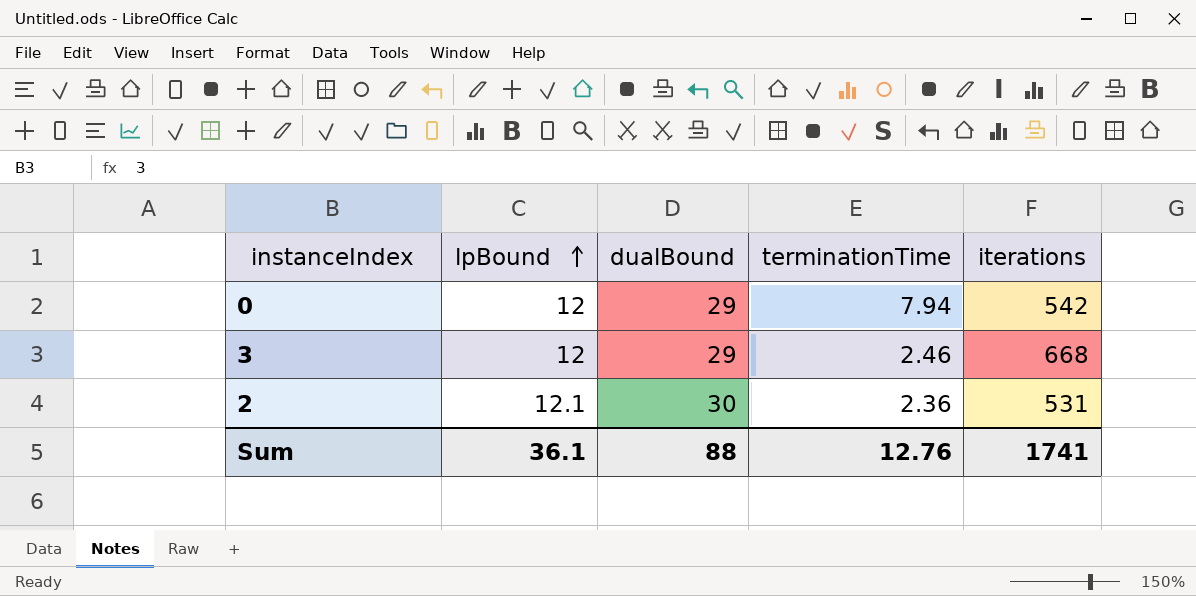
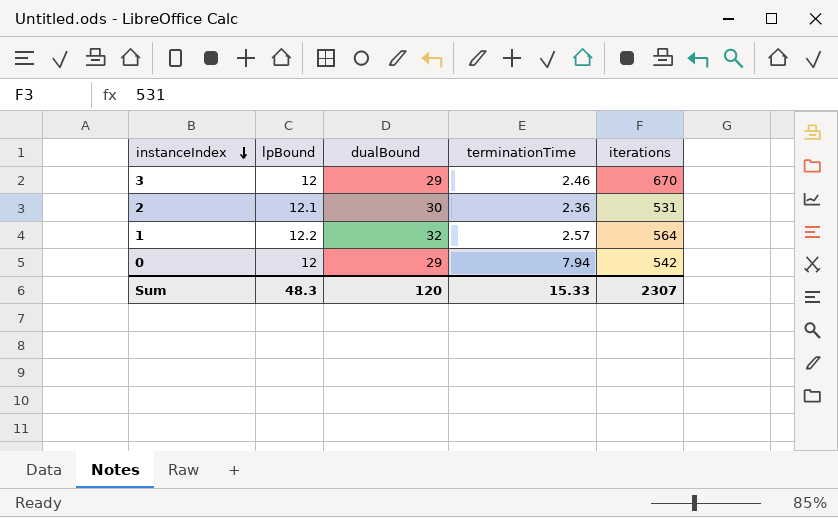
row order: lpBound ascending -> instanceIndex descending
3 | iterations: 668 -> 670
row 1: none -> 12.2 | 32 | 2.57 | 564
Sum | lpBound: 36.1 -> 48.3
Sum | dualBound: 88 -> 120
Sum | terminationTime: 12.76 -> 15.33
Sum | iterations: 1741 -> 2307

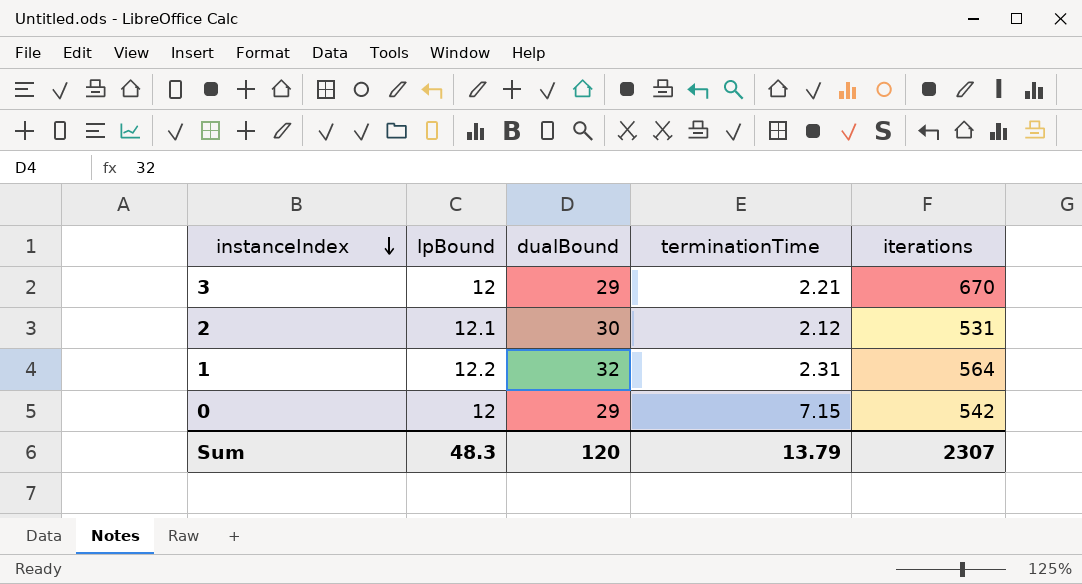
3 | terminationTime: 2.46 -> 2.21
2 | terminationTime: 2.36 -> 2.12
1 | terminationTime: 2.57 -> 2.31
0 | terminationTime: 7.94 -> 7.15
Sum | terminationTime: 15.33 -> 13.79

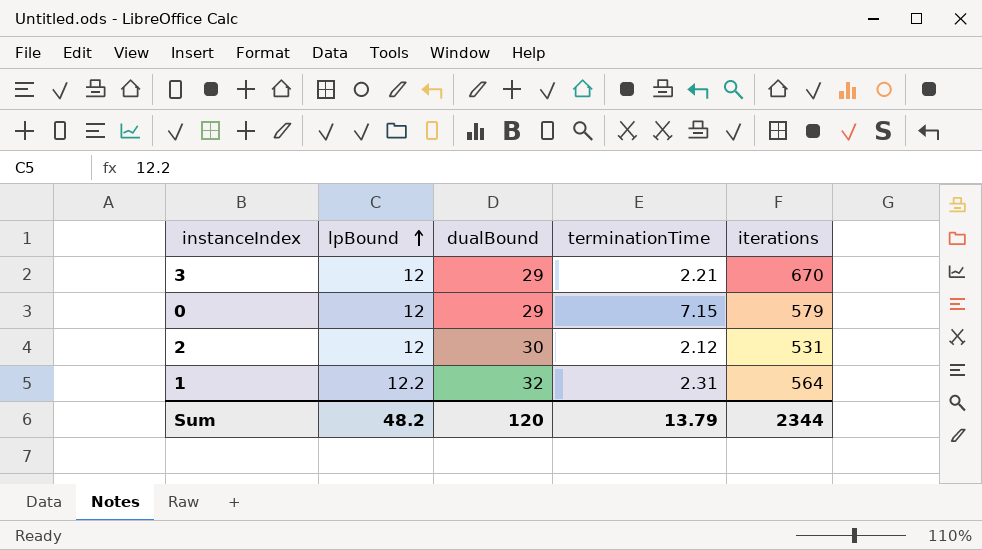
row order: instanceIndex descending -> lpBound ascending
0 | iterations: 542 -> 579
2 | lpBound: 12.1 -> 12
Sum | lpBound: 48.3 -> 48.2
Sum | iterations: 2307 -> 2344

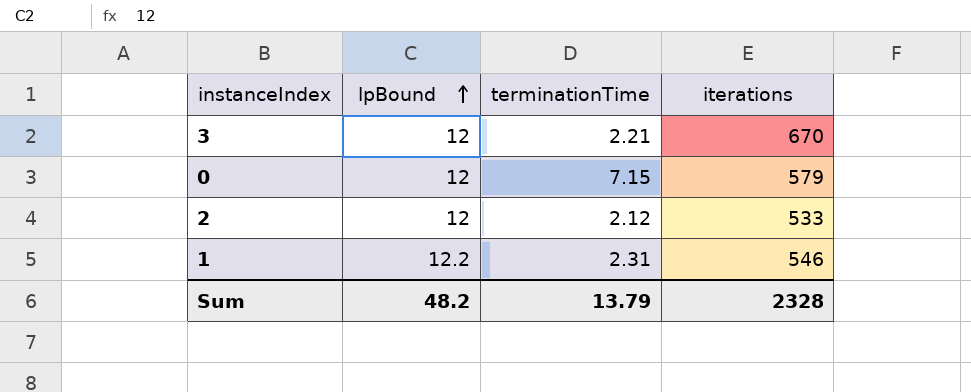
column dualBound | position: 3 -> none
2 | iterations: 531 -> 533
1 | iterations: 564 -> 546
Sum | iterations: 2344 -> 2328

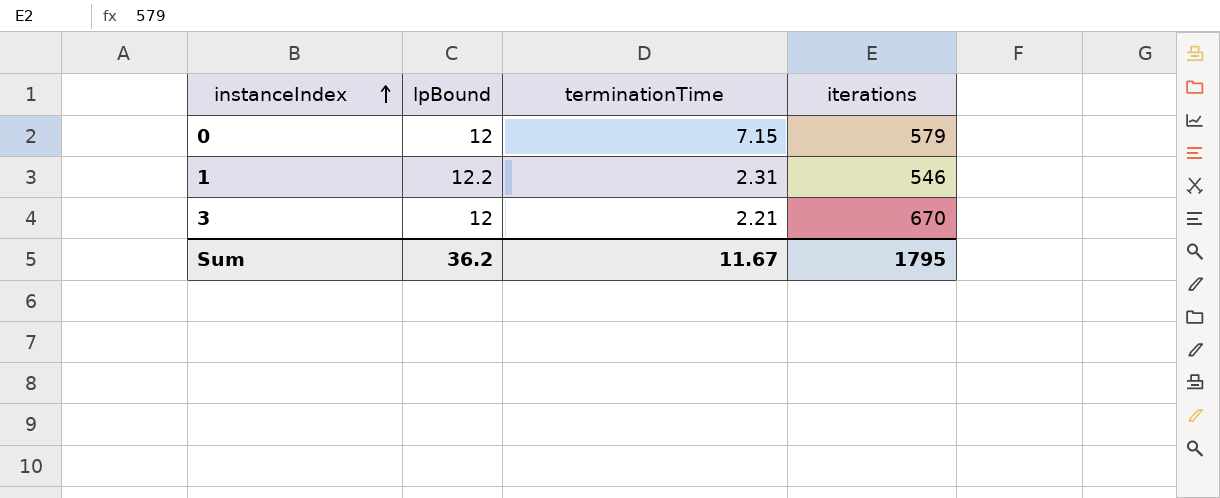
row order: lpBound ascending -> instanceIndex ascending
row 2: 12 | 2.12 | 533 -> none
Sum | lpBound: 48.2 -> 36.2
Sum | terminationTime: 13.79 -> 11.67
Sum | iterations: 2328 -> 1795

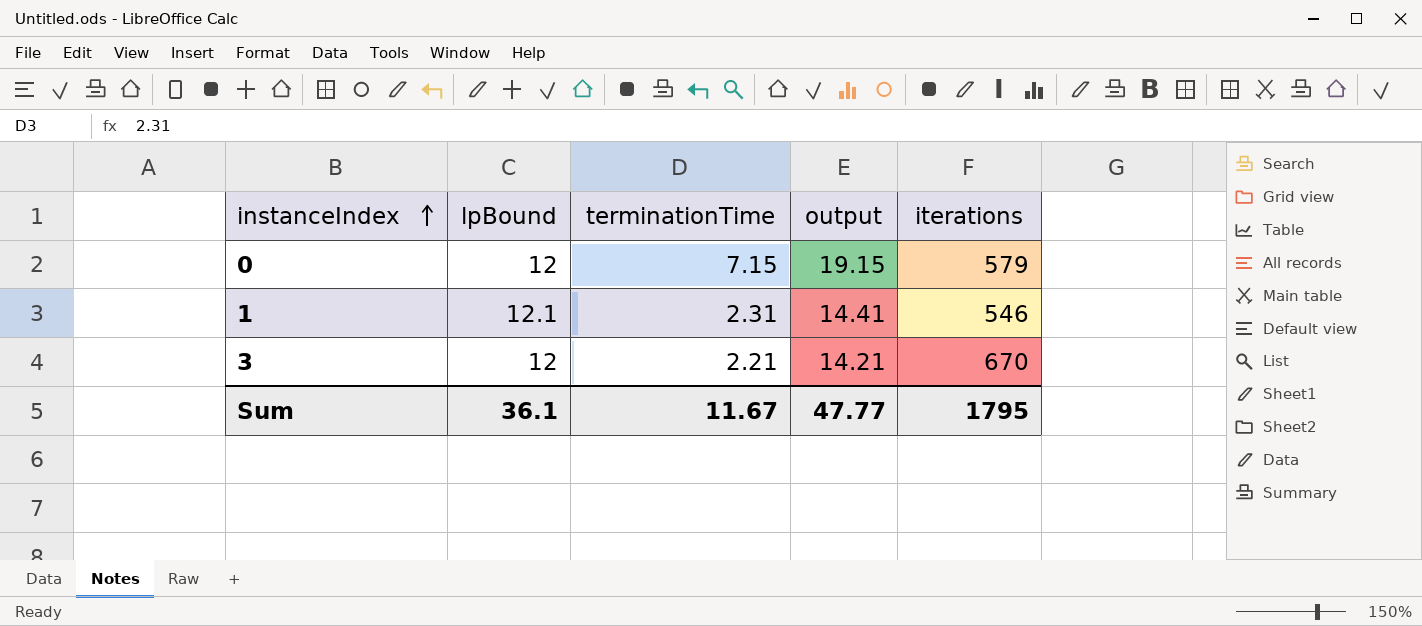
column output | formula: none -> [lpBound] + [terminationTime]
1 | lpBound: 12.2 -> 12.1
Sum | lpBound: 36.2 -> 36.1

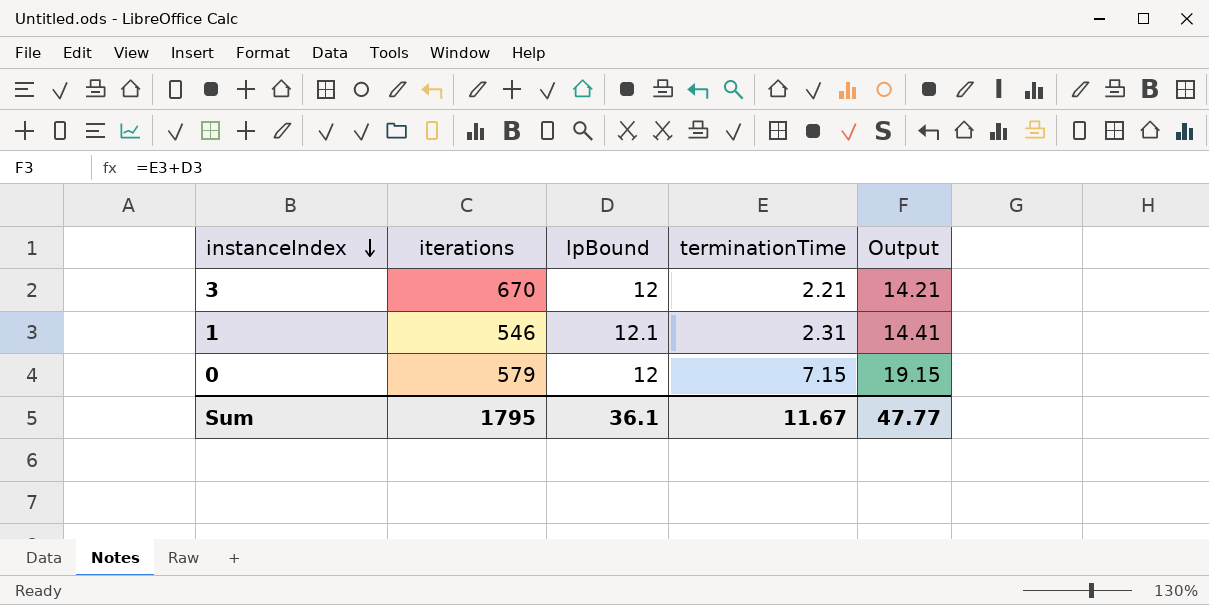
row order: instanceIndex ascending -> instanceIndex descending
column iterations | position: 5 -> 2
column name: output -> Output

